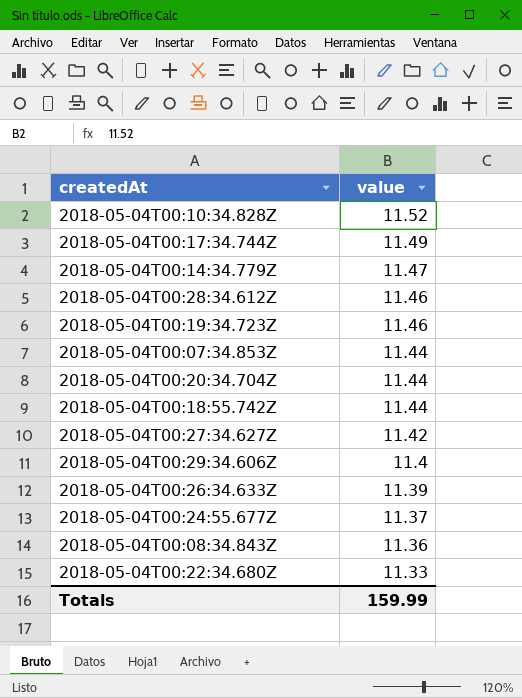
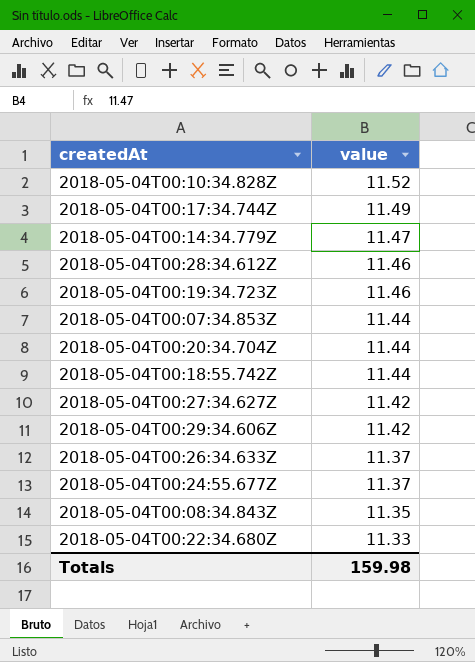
2018-05-04T00:29:34.606Z | value: 11.4 -> 11.42
2018-05-04T00:26:34.633Z | value: 11.39 -> 11.37
2018-05-04T00:08:34.843Z | value: 11.36 -> 11.35
Totals | value: 159.99 -> 159.98

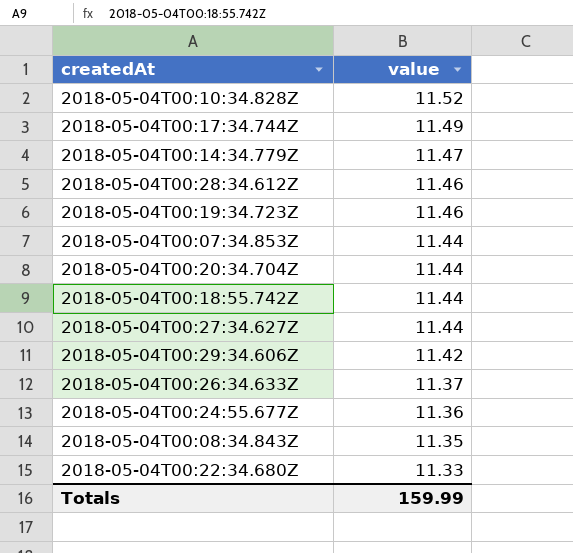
2018-05-04T00:27:34.627Z | value: 11.42 -> 11.44
2018-05-04T00:24:55.677Z | value: 11.37 -> 11.36
Totals | value: 159.98 -> 159.99

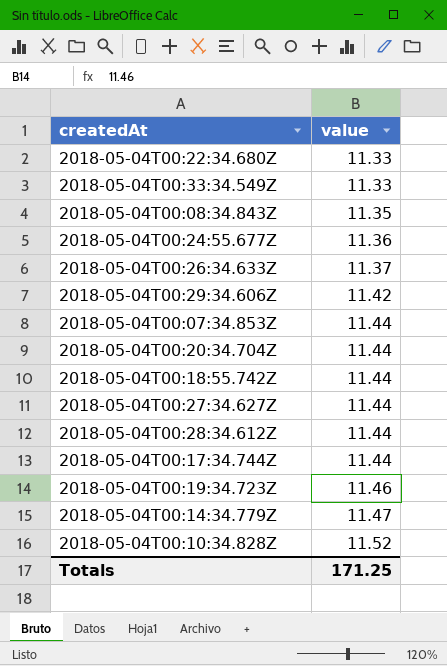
row order: value descending -> value ascending
row 2018-05-04T00:33:34.549Z: none -> 11.33
2018-05-04T00:28:34.612Z | value: 11.46 -> 11.44
2018-05-04T00:17:34.744Z | value: 11.49 -> 11.44
Totals | value: 159.99 -> 171.25

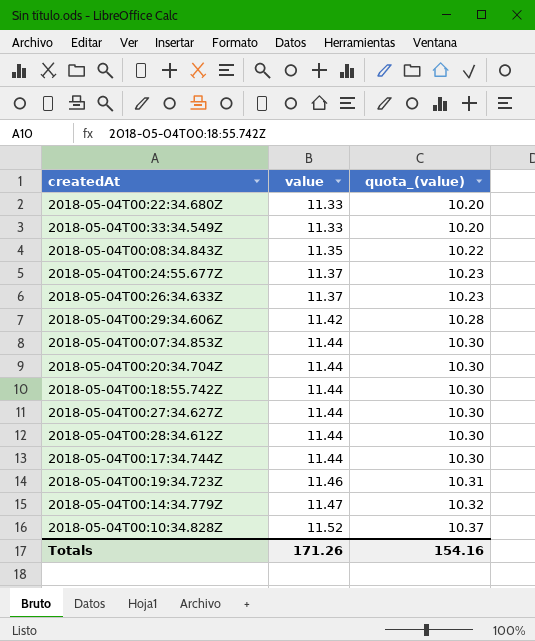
column quota_(value) | formula: none -> [value] * 0.9
2018-05-04T00:24:55.677Z | value: 11.36 -> 11.37
Totals | value: 171.25 -> 171.26

